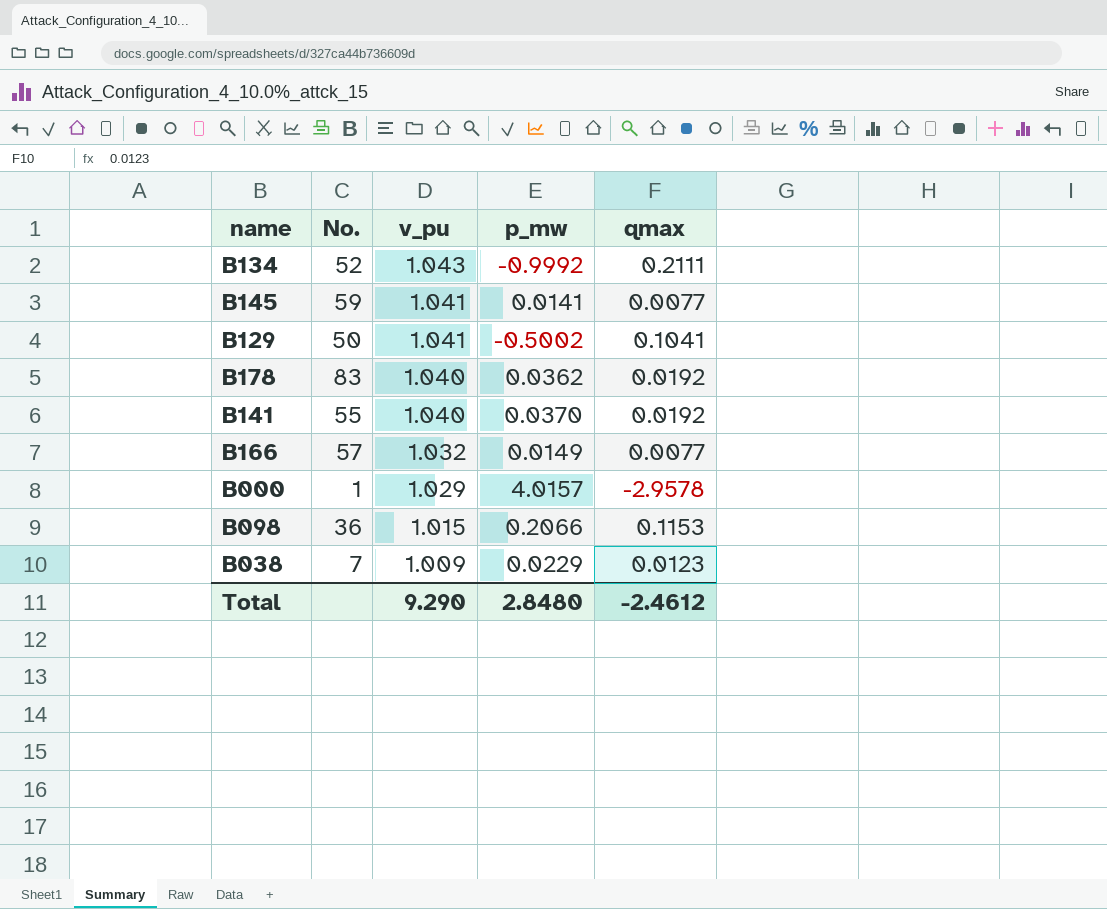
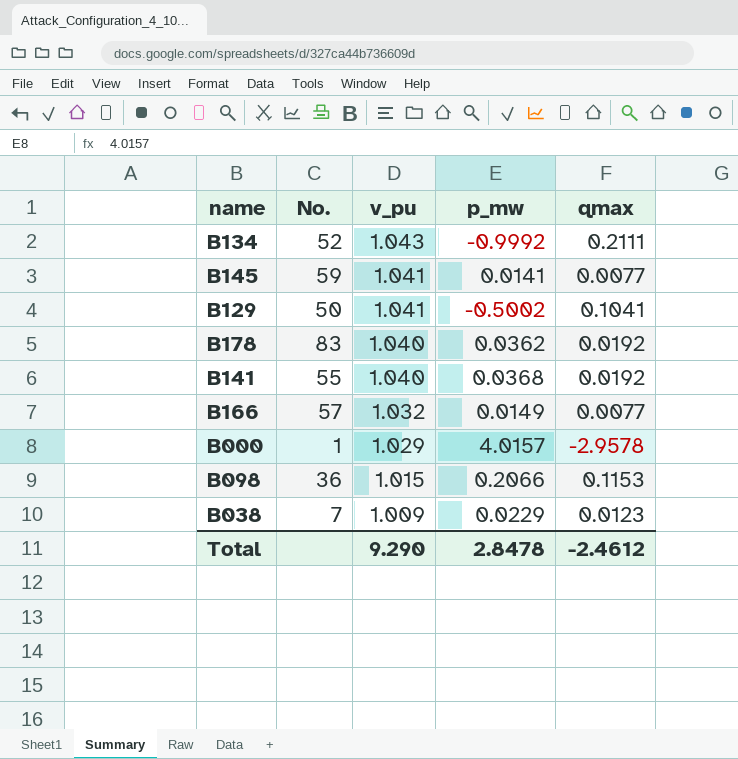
B141 | p_mw: 0.0370 -> 0.0368
Total | p_mw: 2.8480 -> 2.8478

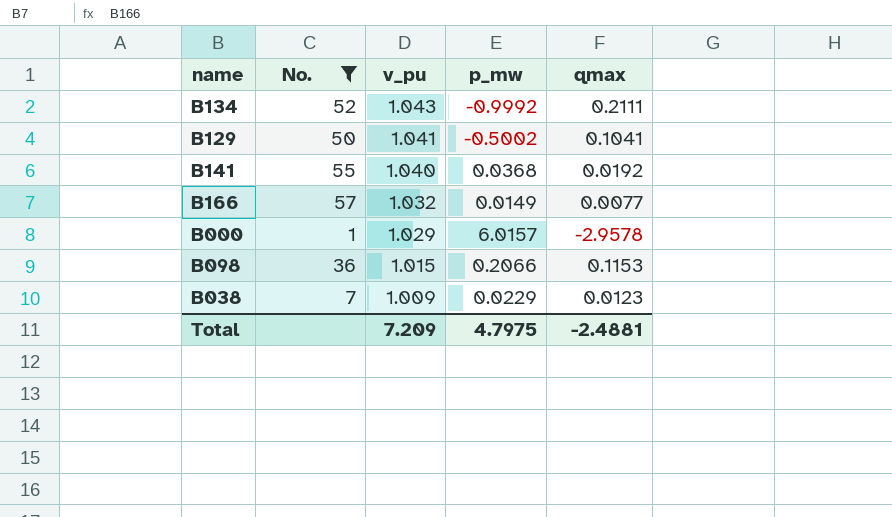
filter: none -> No. <= 57
B000 | p_mw: 4.0157 -> 6.0157
Total | v_pu: 9.290 -> 7.209
Total | p_mw: 2.8478 -> 4.7975
Total | qmax: -2.4612 -> -2.4881

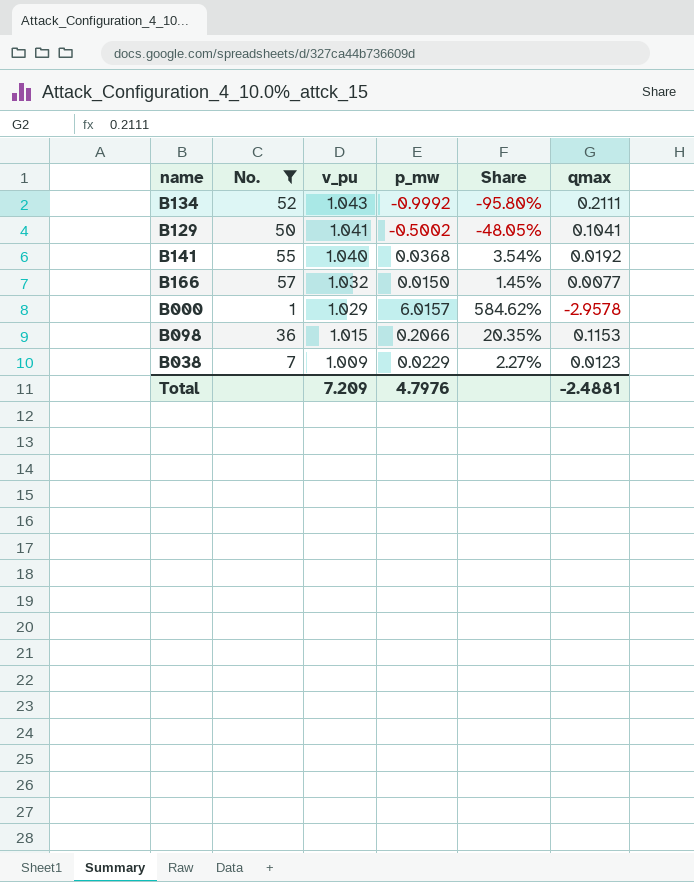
column Share | formula: none -> [p_mw] / [v_pu]
B166 | p_mw: 0.0149 -> 0.0150
Total | p_mw: 4.7975 -> 4.7976

